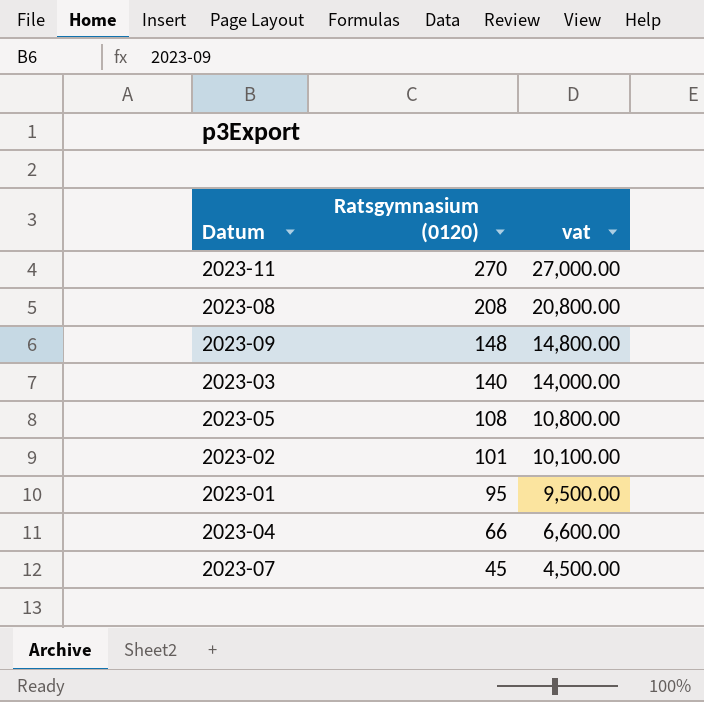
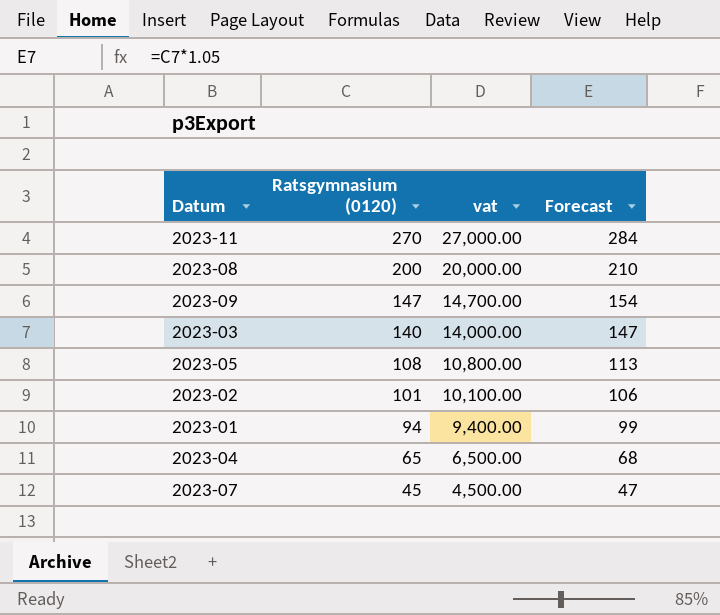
column Forecast | formula: none -> [Ratsgymnasium (0120)] * 1.05
2023-08 | Ratsgymnasium (0120): 208 -> 200
2023-08 | vat: 20,800.00 -> 20,000.00
2023-09 | Ratsgymnasium (0120): 148 -> 147
2023-09 | vat: 14,800.00 -> 14,700.00
2023-01 | Ratsgymnasium (0120): 95 -> 94
2023-01 | vat: 9,500.00 -> 9,400.00
2023-04 | Ratsgymnasium (0120): 66 -> 65
2023-04 | vat: 6,600.00 -> 6,500.00

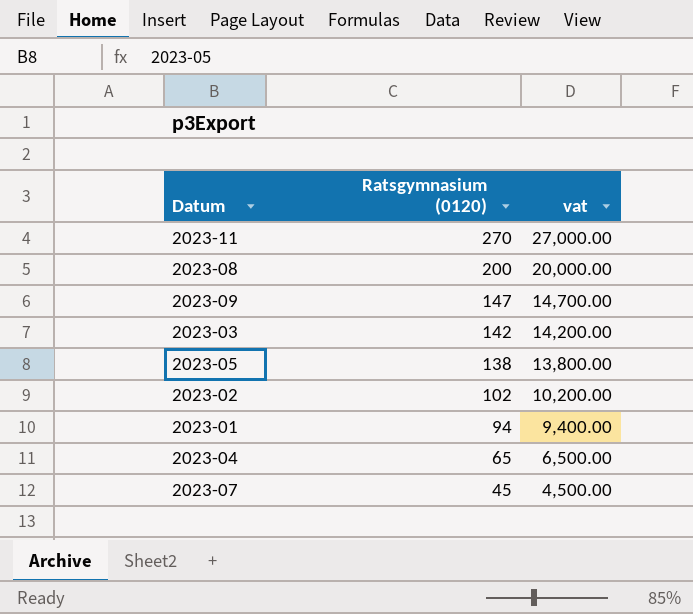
column Forecast | formula: [Ratsgymnasium (0120)] * 1.05 -> none
2023-03 | Ratsgymnasium (0120): 140 -> 142
2023-03 | vat: 14,000.00 -> 14,200.00
2023-05 | Ratsgymnasium (0120): 108 -> 138
2023-05 | vat: 10,800.00 -> 13,800.00
2023-02 | Ratsgymnasium (0120): 101 -> 102
2023-02 | vat: 10,100.00 -> 10,200.00

